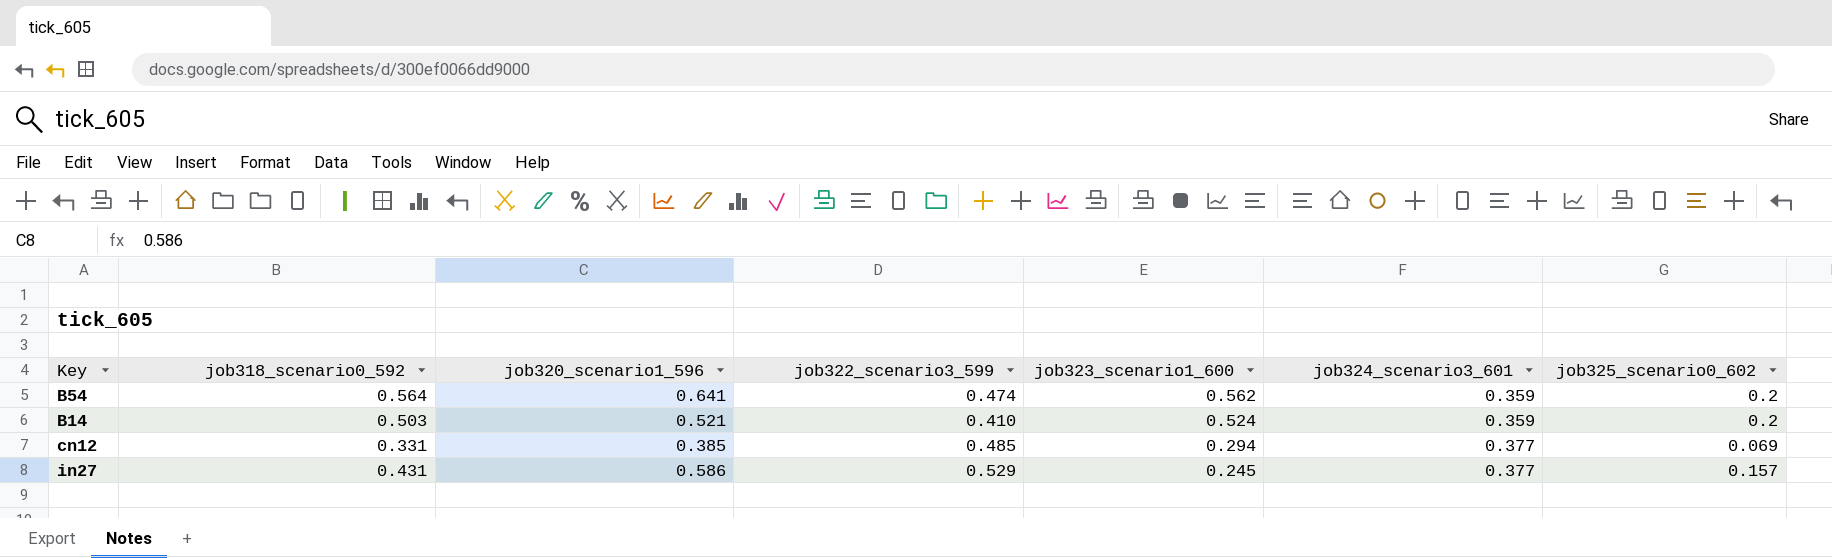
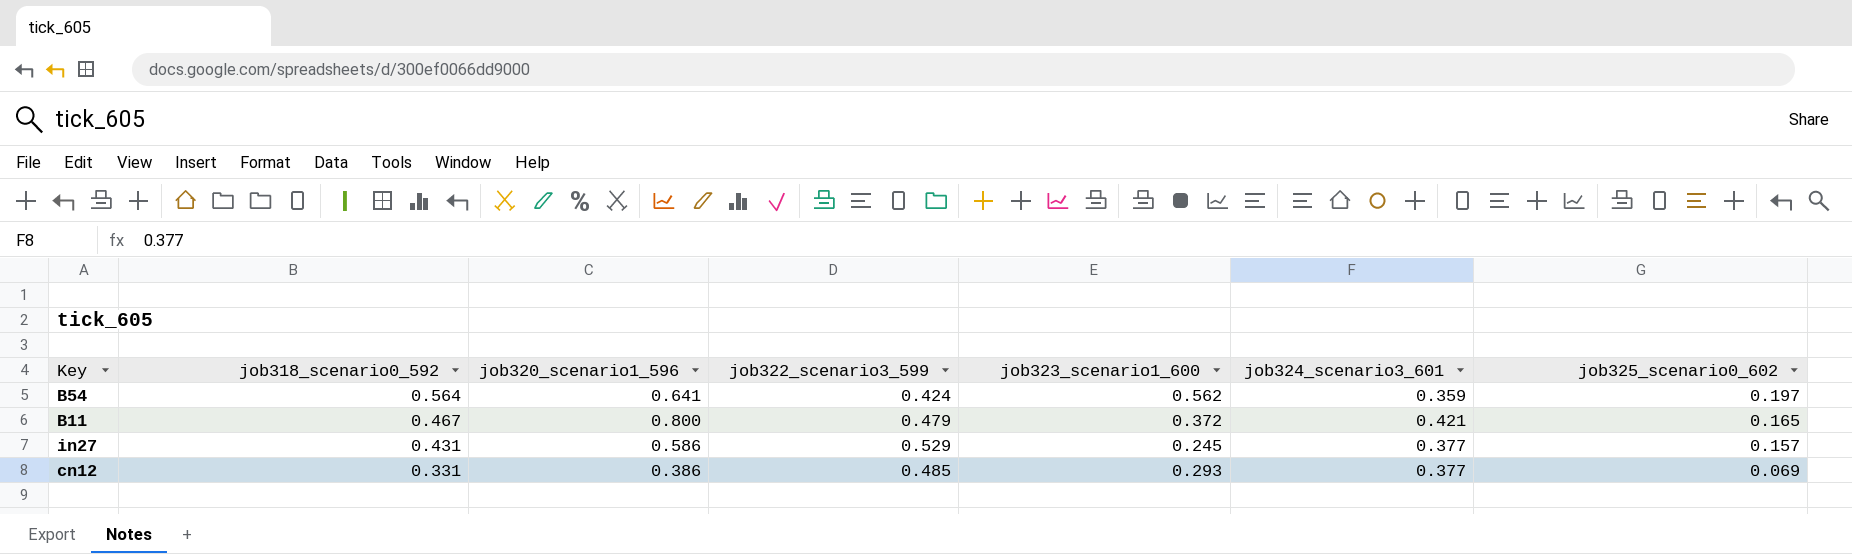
row order: job323_scenario1_600 descending -> job318_scenario0_592 descending
row B14: 0.503 | 0.521 | 0.410 | 0.524 | 0.359 | 0.2 -> none
B54 | job322_scenario3_599: 0.474 -> 0.424
B54 | job325_scenario0_602: 0.2 -> 0.197
row B11: none -> 0.467 | 0.800 | 0.479 | 0.372 | 0.421 | 0.165
cn12 | job320_scenario1_596: 0.385 -> 0.386
cn12 | job323_scenario1_600: 0.294 -> 0.293

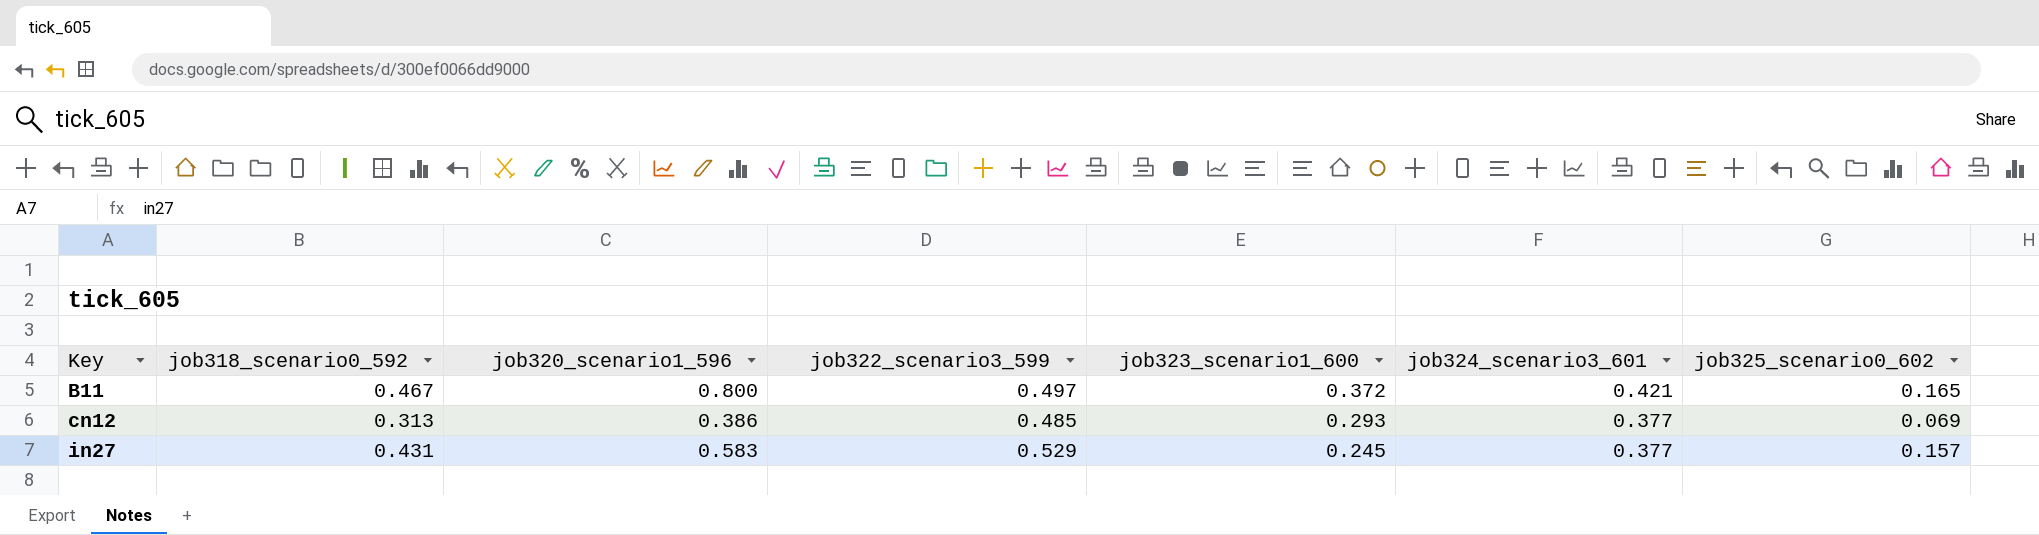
row order: job318_scenario0_592 descending -> Key ascending
row B54: 0.564 | 0.641 | 0.424 | 0.562 | 0.359 | 0.197 -> none
B11 | job322_scenario3_599: 0.479 -> 0.497
cn12 | job318_scenario0_592: 0.331 -> 0.313
in27 | job320_scenario1_596: 0.586 -> 0.583

